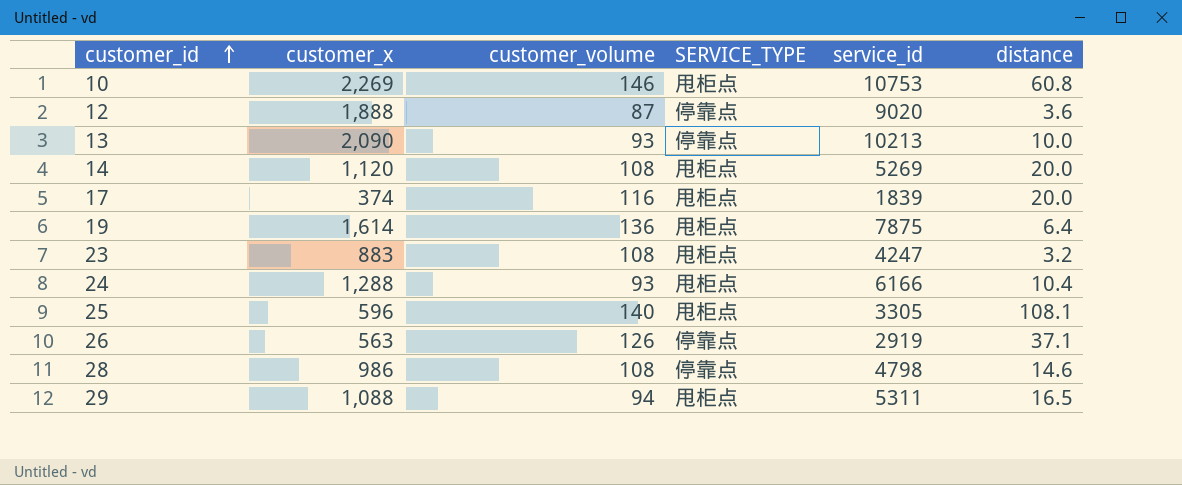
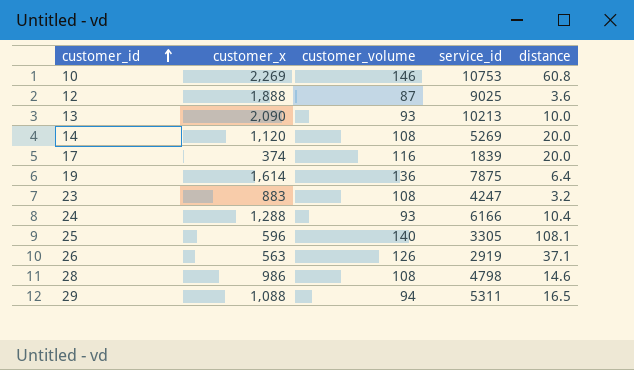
column SERVICE_TYPE | position: 4 -> none
12 | service_id: 9020 -> 9025

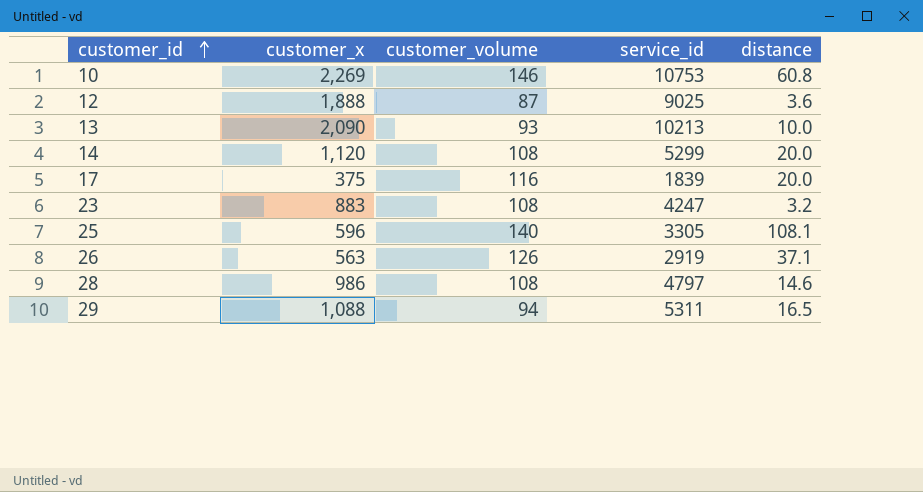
row 19: 1,614 | 136 | 7875 | 6.4 -> none
row 24: 1,288 | 93 | 6166 | 10.4 -> none
14 | service_id: 5269 -> 5299
17 | customer_x: 374 -> 375
28 | service_id: 4798 -> 4797

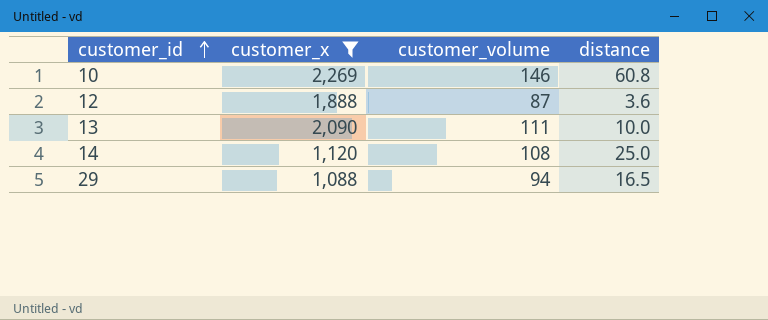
filter: none -> customer_x >= 1,088
column service_id | position: 4 -> none
13 | customer_volume: 93 -> 111
14 | distance: 20.0 -> 25.0

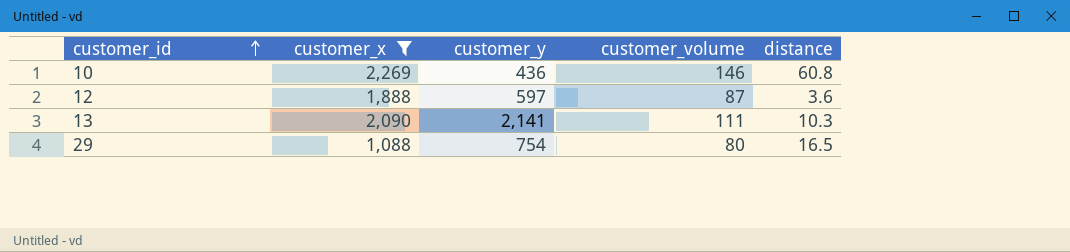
column customer_y | position: none -> 3
row 14: 1,120 | 108 | 25.0 -> none
13 | distance: 10.0 -> 10.3
29 | customer_volume: 94 -> 80

